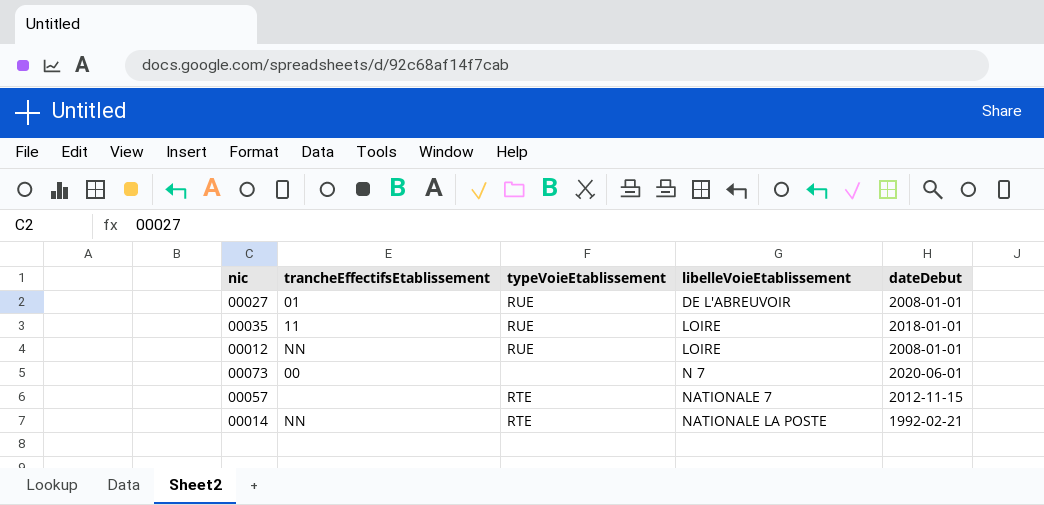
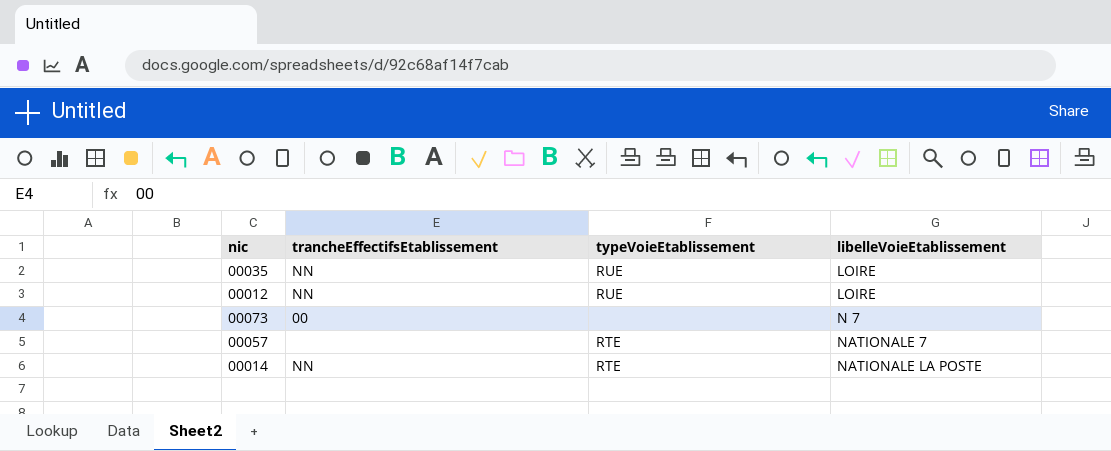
column dateDebut | position: 5 -> none
row 00027: 01 | RUE | DE L'ABREUVOIR | 2008-01-01 -> none
00035 | trancheEffectifsEtablissement: 11 -> NN

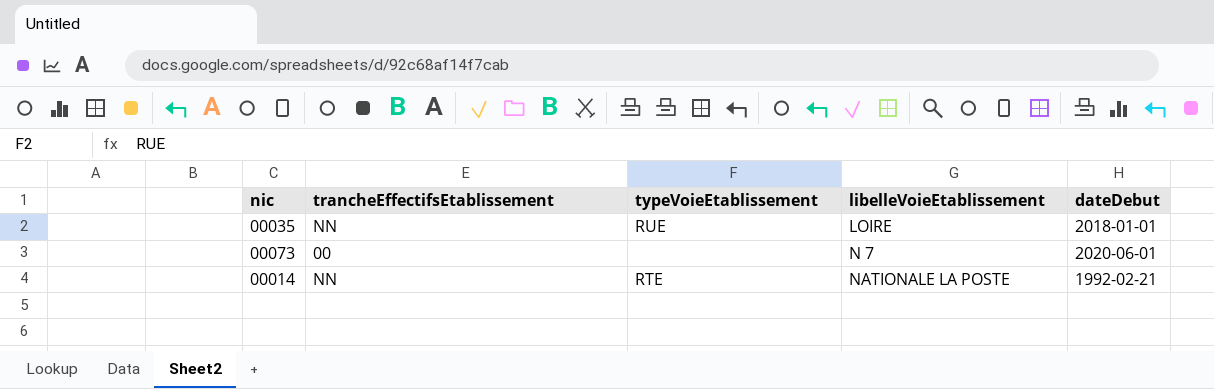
column dateDebut | position: none -> 5
row 00012: NN | RUE | LOIRE -> none
row 00057: none | RTE | NATIONALE 7 -> none

